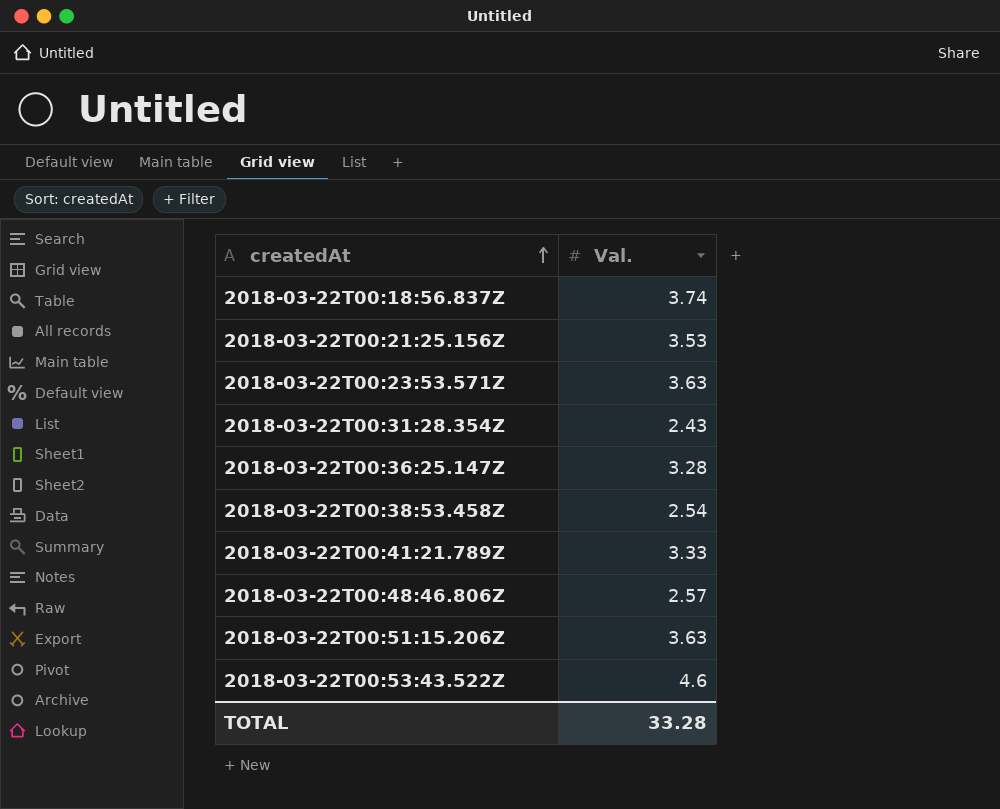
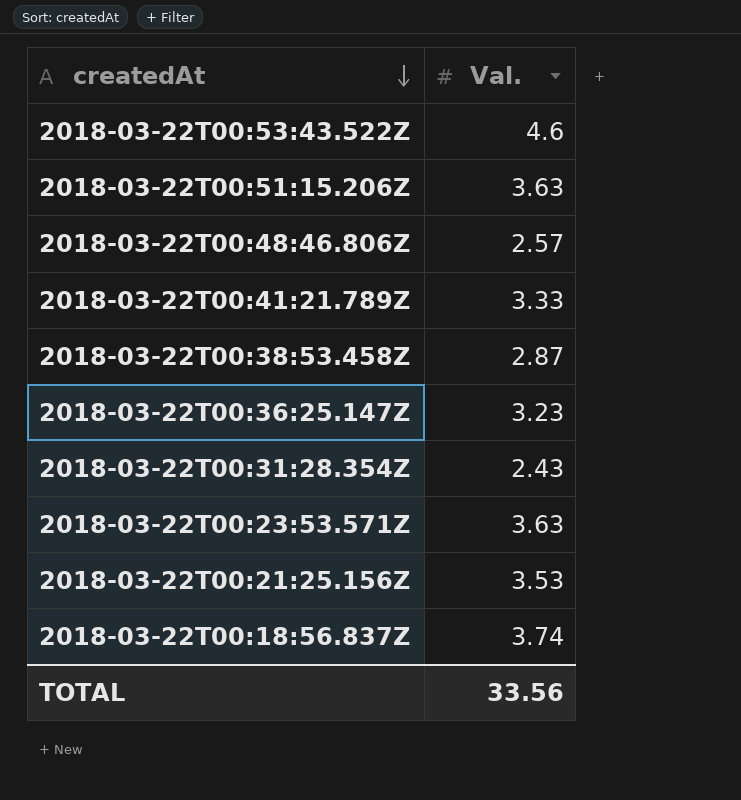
row order: createdAt ascending -> createdAt descending
2018-03-22T00:38:53.458Z | Val.: 2.54 -> 2.87
2018-03-22T00:36:25.147Z | Val.: 3.28 -> 3.23
TOTAL | Val.: 33.28 -> 33.56

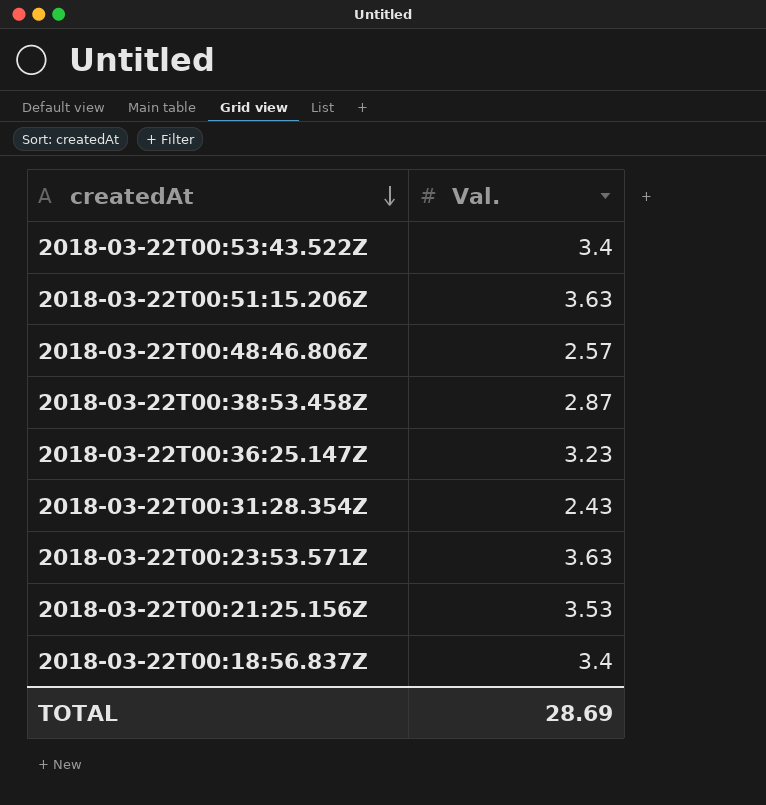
row 2018-03-22T00:41:21.789Z: 3.33 -> none
2018-03-22T00:53:43.522Z | Val.: 4.6 -> 3.4
2018-03-22T00:18:56.837Z | Val.: 3.74 -> 3.4
TOTAL | Val.: 33.56 -> 28.69

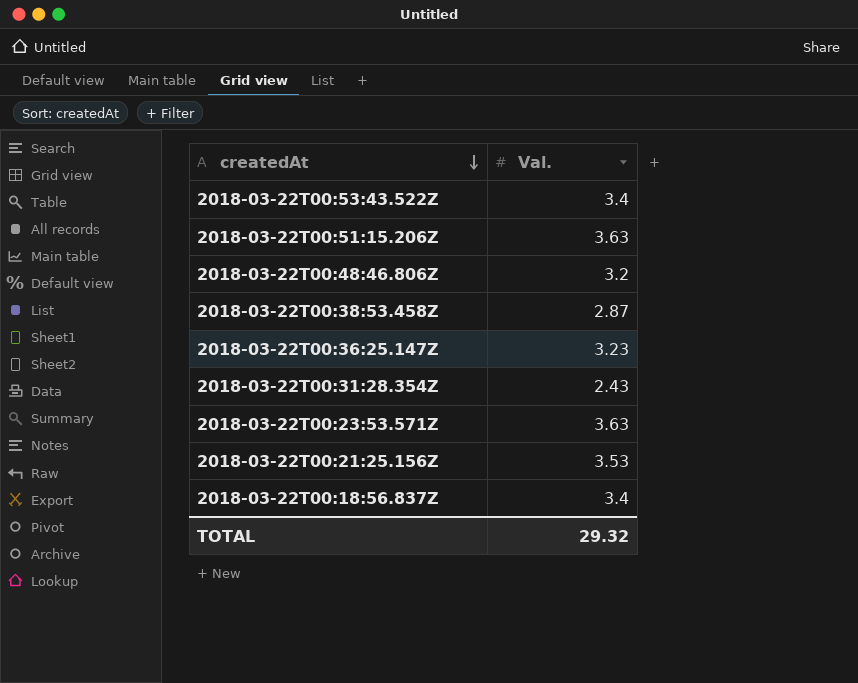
2018-03-22T00:48:46.806Z | Val.: 2.57 -> 3.2
TOTAL | Val.: 28.69 -> 29.32

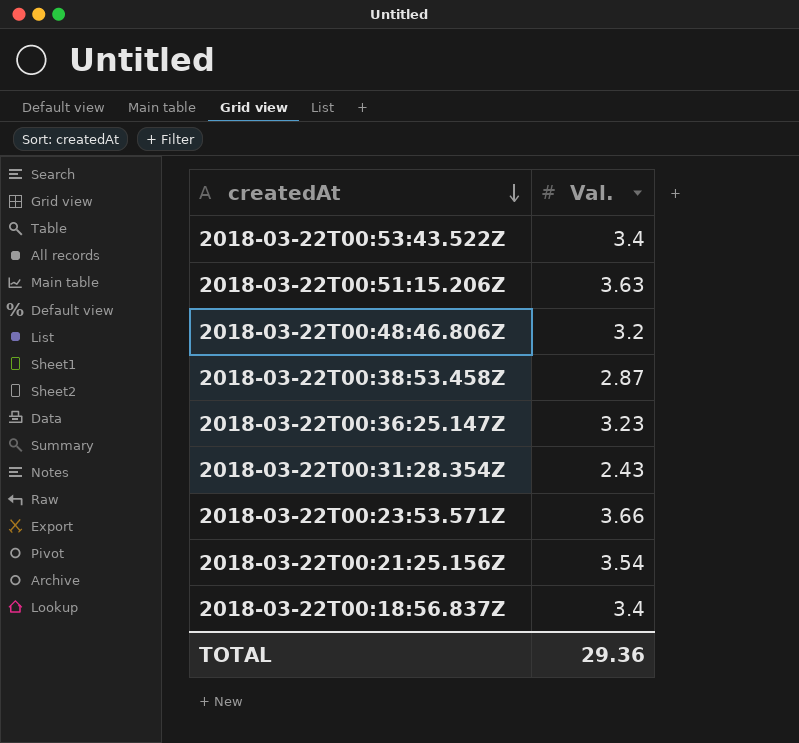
2018-03-22T00:23:53.571Z | Val.: 3.63 -> 3.66
2018-03-22T00:21:25.156Z | Val.: 3.53 -> 3.54
TOTAL | Val.: 29.32 -> 29.36

